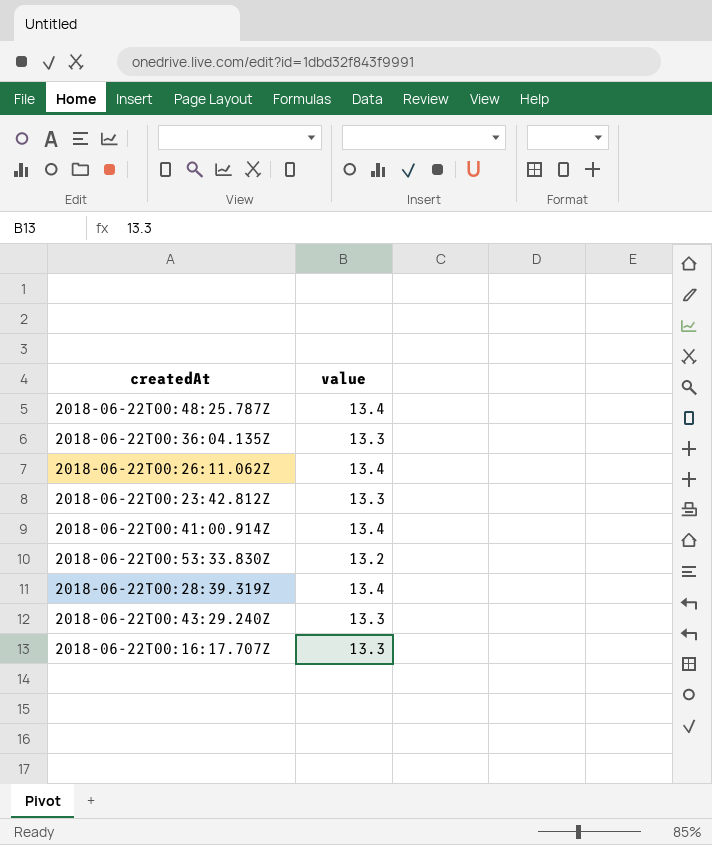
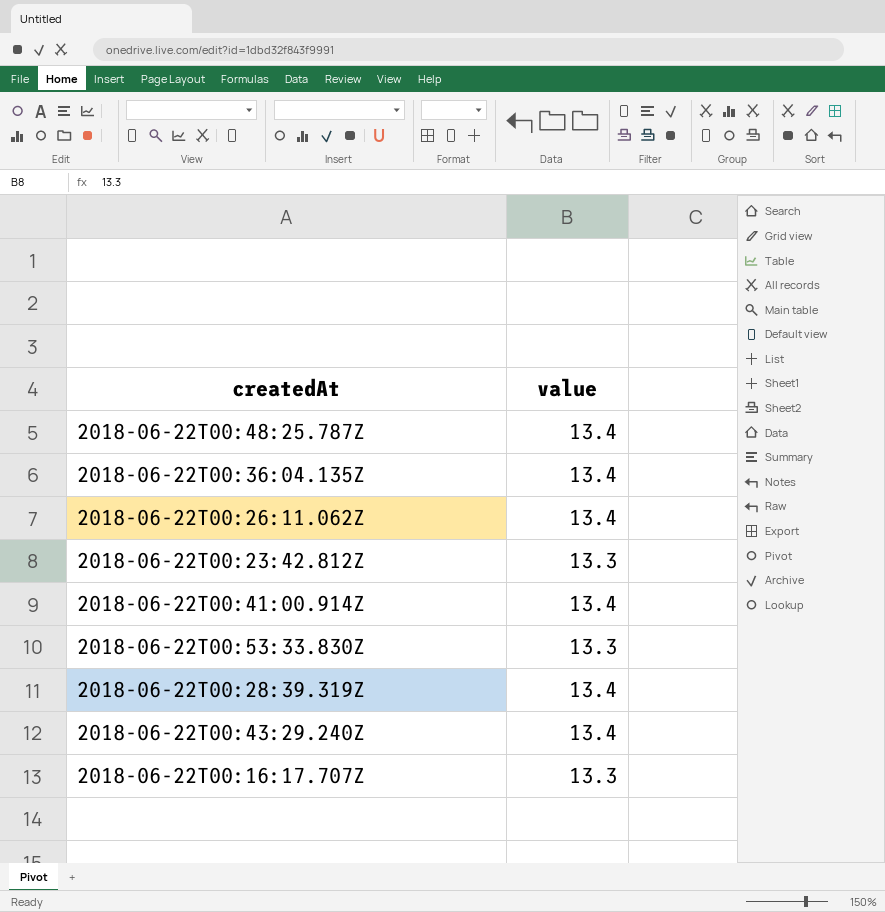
2018-06-22T00:36:04.135Z | value: 13.3 -> 13.4
2018-06-22T00:53:33.830Z | value: 13.2 -> 13.3
2018-06-22T00:43:29.240Z | value: 13.3 -> 13.4

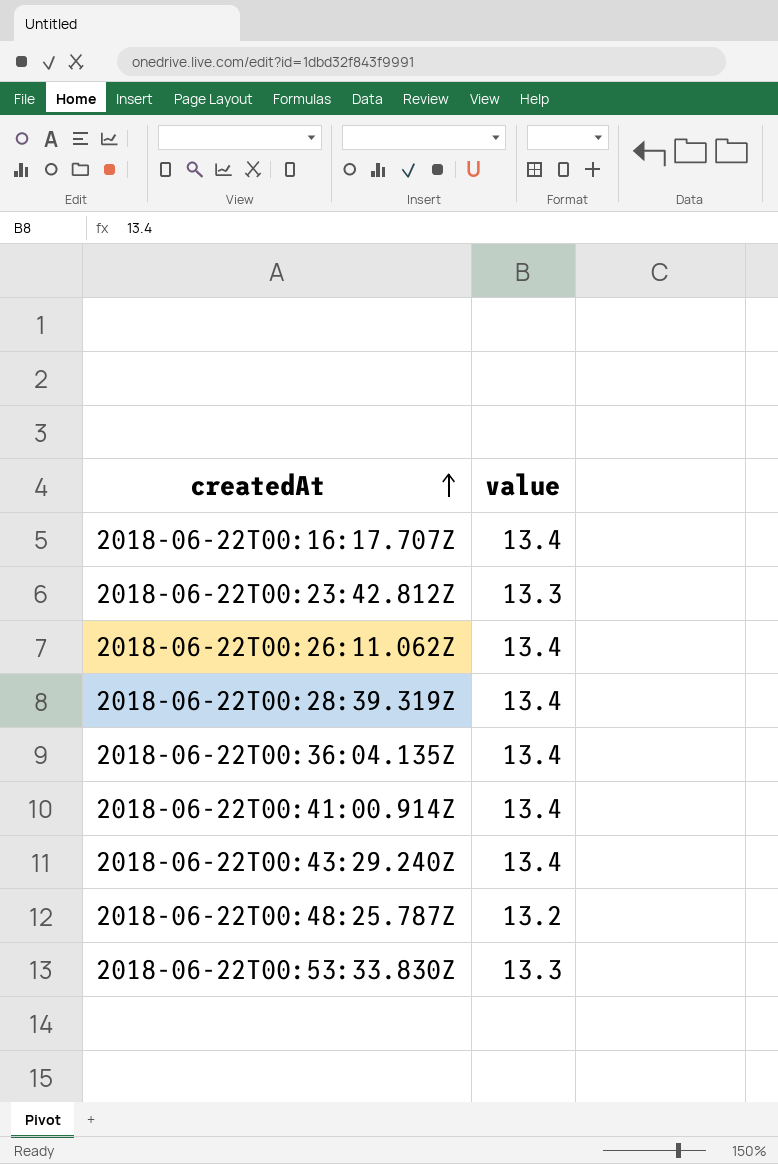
row order: none -> createdAt ascending
2018-06-22T00:16:17.707Z | value: 13.3 -> 13.4
2018-06-22T00:48:25.787Z | value: 13.4 -> 13.2

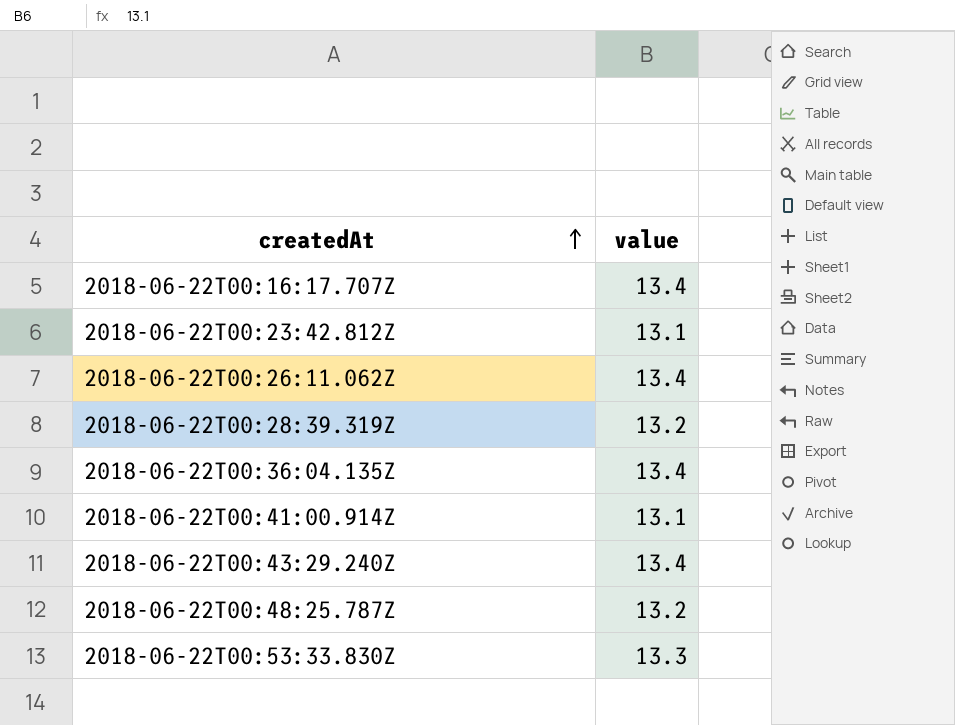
2018-06-22T00:23:42.812Z | value: 13.3 -> 13.1
2018-06-22T00:28:39.319Z | value: 13.4 -> 13.2
2018-06-22T00:41:00.914Z | value: 13.4 -> 13.1

